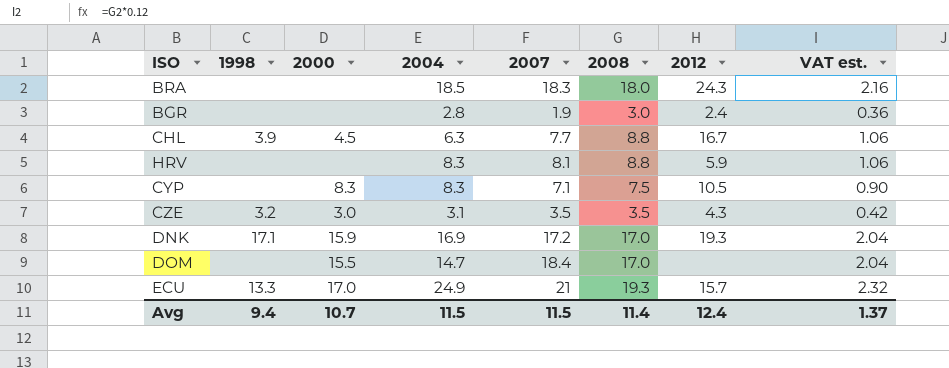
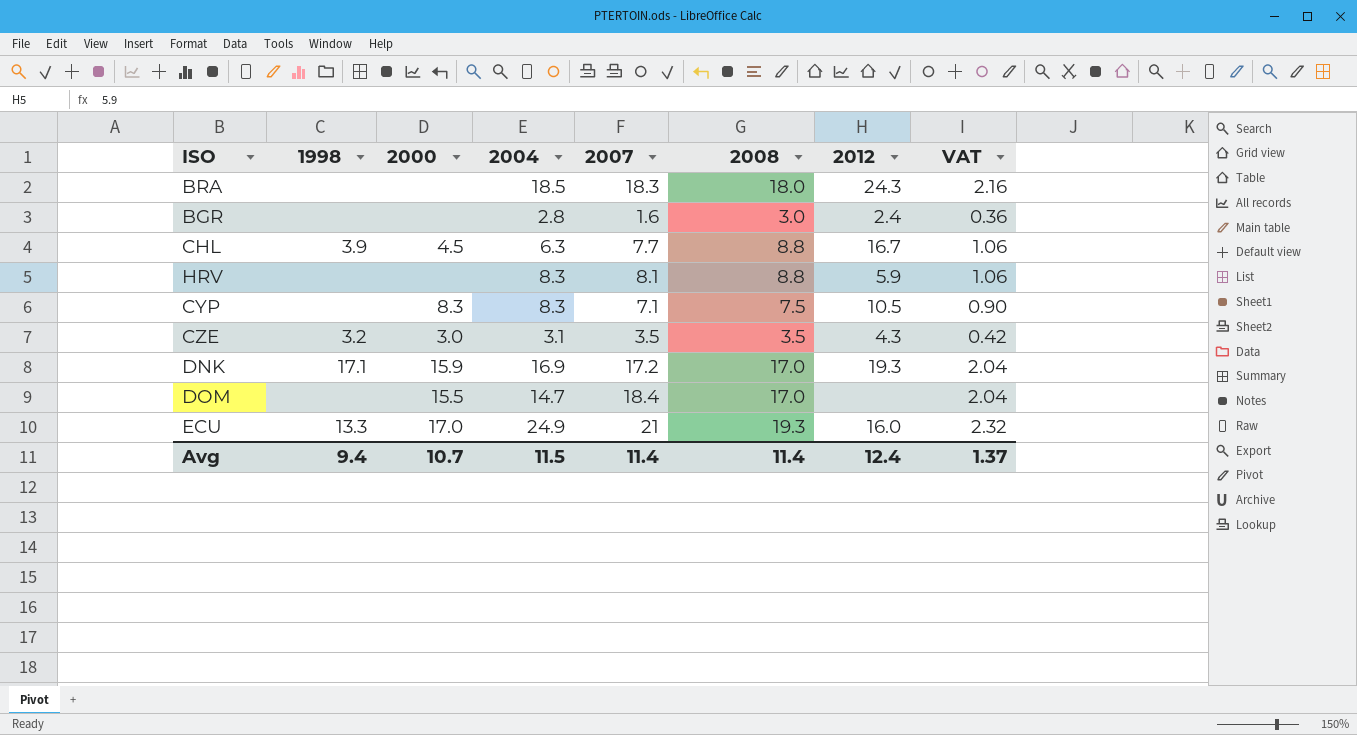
column name: VAT est. -> VAT
BGR | 2007: 1.9 -> 1.6
ECU | 2012: 15.7 -> 16.0
Avg | 2007: 11.5 -> 11.4

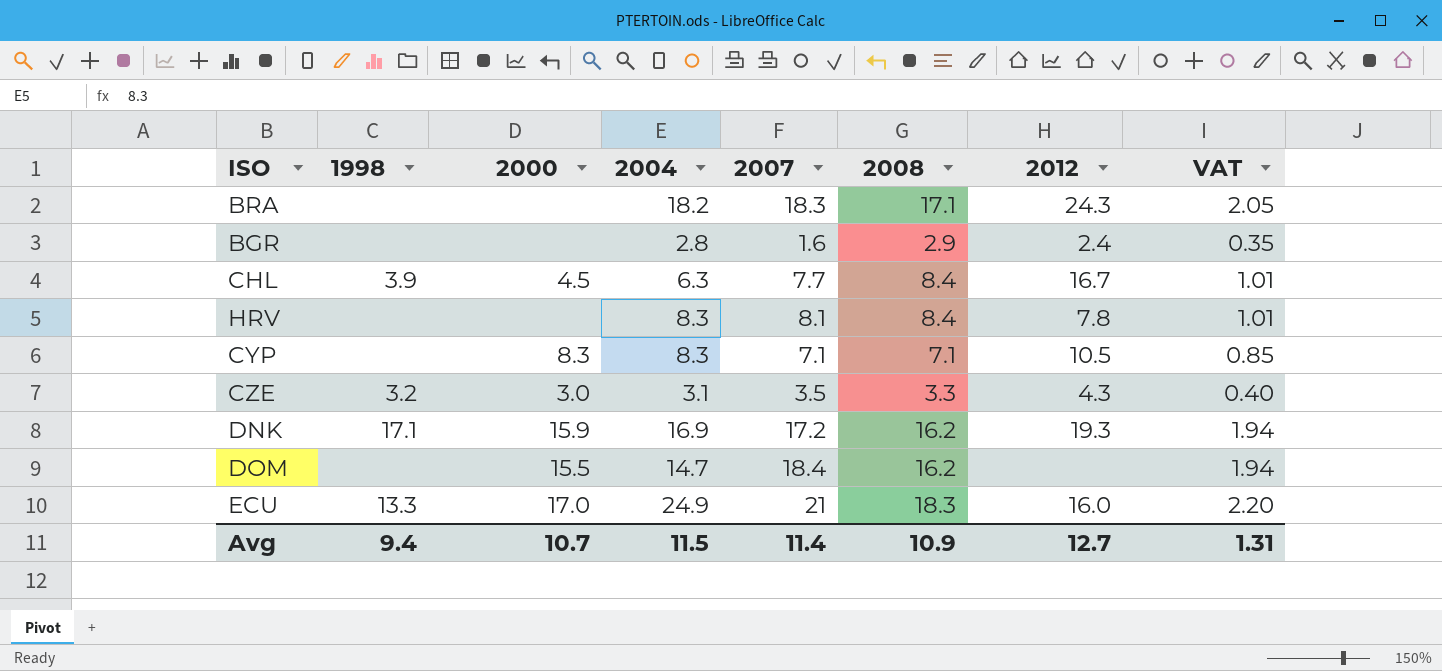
BRA | 2004: 18.5 -> 18.2
BRA | 2008: 18.0 -> 17.1
BRA | VAT: 2.16 -> 2.05
BGR | 2008: 3.0 -> 2.9
BGR | VAT: 0.36 -> 0.35
CHL | 2008: 8.8 -> 8.4
CHL | VAT: 1.06 -> 1.01
HRV | 2008: 8.8 -> 8.4
HRV | 2012: 5.9 -> 7.8
HRV | VAT: 1.06 -> 1.01
CYP | 2008: 7.5 -> 7.1
CYP | VAT: 0.90 -> 0.85
CZE | 2008: 3.5 -> 3.3
CZE | VAT: 0.42 -> 0.40
DNK | 2008: 17.0 -> 16.2
DNK | VAT: 2.04 -> 1.94
DOM | 2008: 17.0 -> 16.2
DOM | VAT: 2.04 -> 1.94
ECU | 2008: 19.3 -> 18.3
ECU | VAT: 2.32 -> 2.20
Avg | 2008: 11.4 -> 10.9
Avg | 2012: 12.4 -> 12.7
Avg | VAT: 1.37 -> 1.31

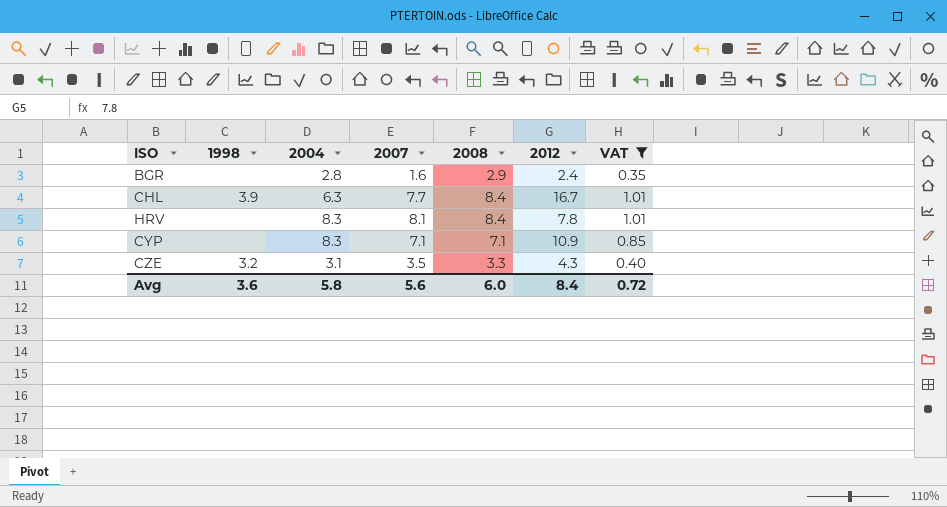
filter: none -> VAT <= 1.01
column 2000 | position: 3 -> none
CYP | 2012: 10.5 -> 10.9
Avg | 1998: 9.4 -> 3.6
Avg | 2004: 11.5 -> 5.8
Avg | 2007: 11.4 -> 5.6
Avg | 2008: 10.9 -> 6.0
Avg | 2012: 12.7 -> 8.4
Avg | VAT: 1.31 -> 0.72

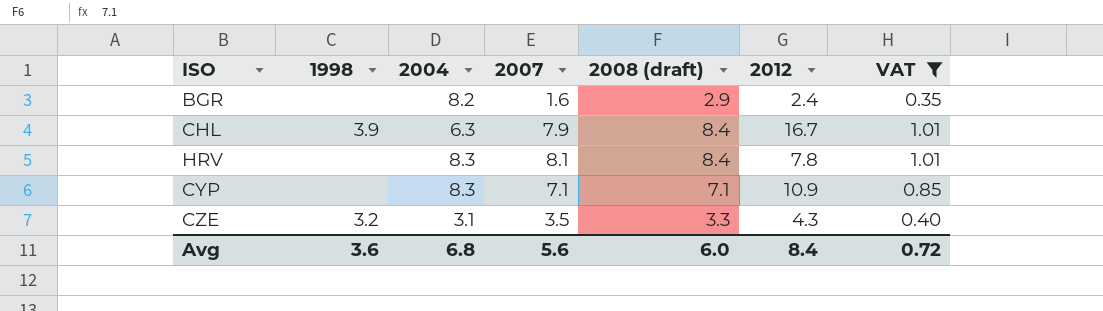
column name: 2008 -> 2008 (draft)
BGR | 2004: 2.8 -> 8.2
CHL | 2007: 7.7 -> 7.9
Avg | 2004: 5.8 -> 6.8

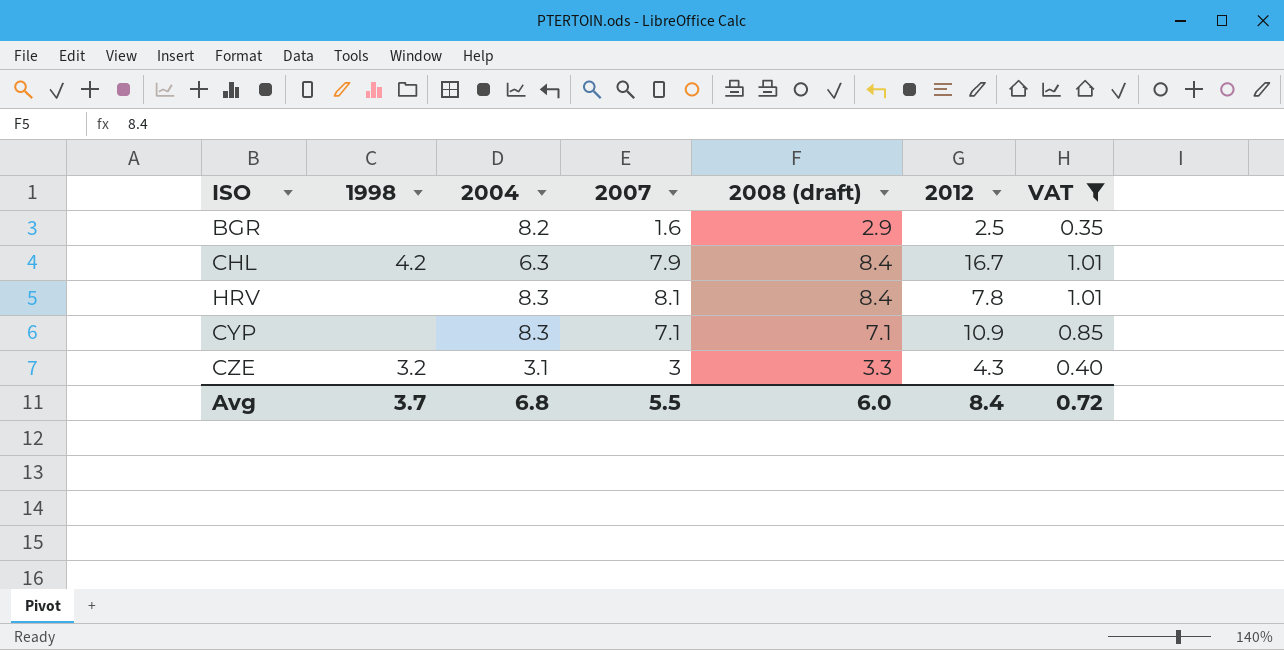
BGR | 2012: 2.4 -> 2.5
CHL | 1998: 3.9 -> 4.2
CZE | 2007: 3.5 -> 3
Avg | 1998: 3.6 -> 3.7
Avg | 2007: 5.6 -> 5.5

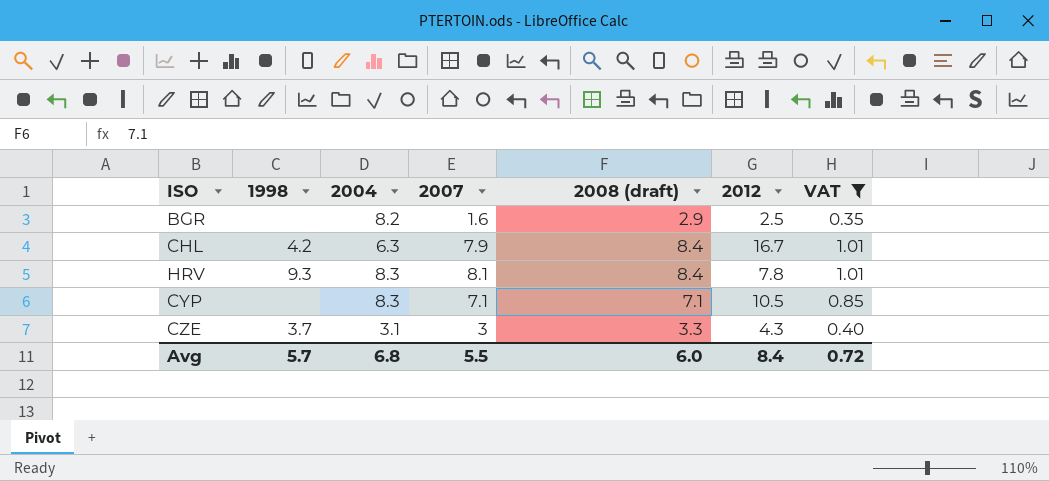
HRV | 1998: none -> 9.3
CYP | 2012: 10.9 -> 10.5
CZE | 1998: 3.2 -> 3.7
Avg | 1998: 3.7 -> 5.7

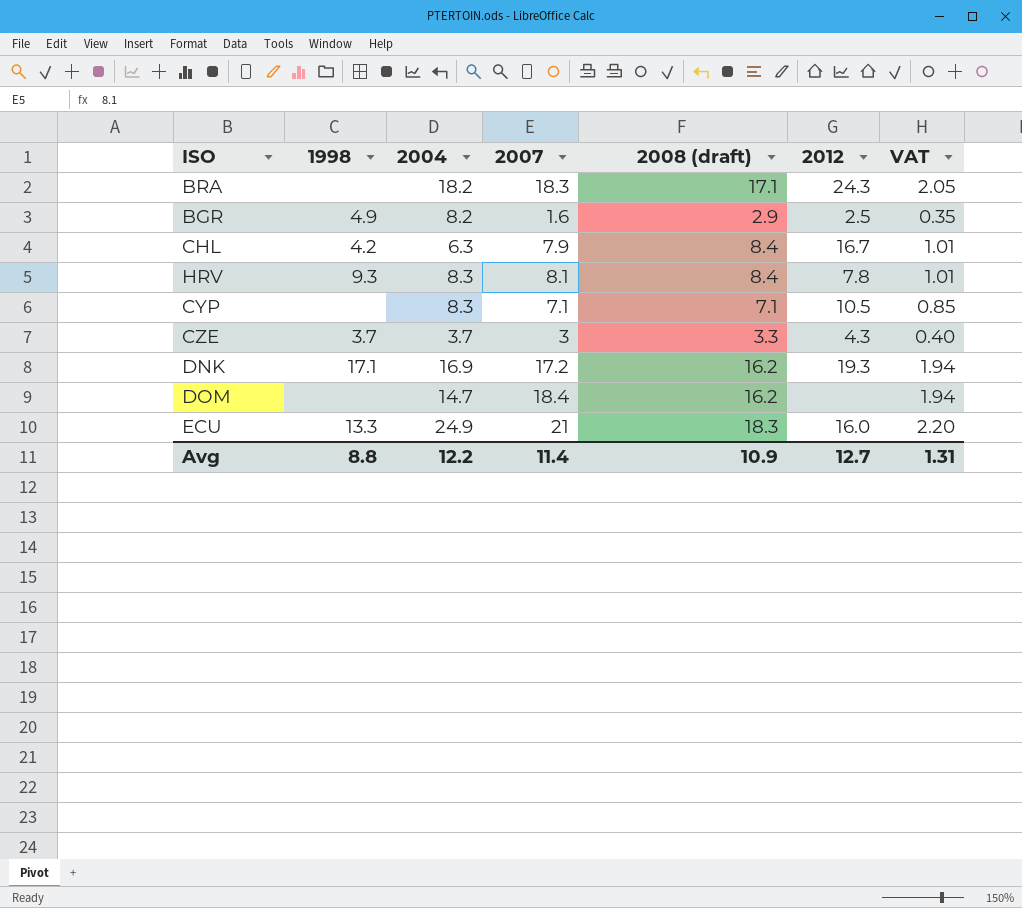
filter: VAT <= 1.01 -> none
BGR | 1998: none -> 4.9
CZE | 2004: 3.1 -> 3.7
Avg | 1998: 5.7 -> 8.8
Avg | 2004: 6.8 -> 12.2
Avg | 2007: 5.5 -> 11.4
Avg | 2008 (draft): 6.0 -> 10.9
Avg | 2012: 8.4 -> 12.7
Avg | VAT: 0.72 -> 1.31

